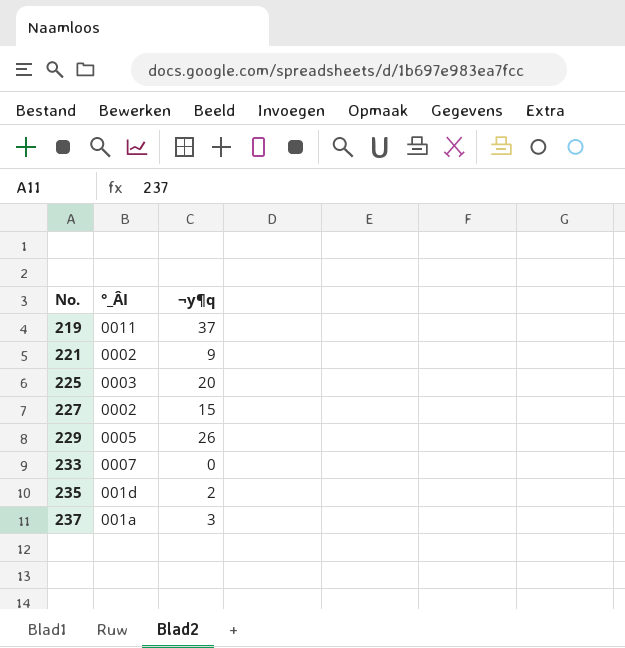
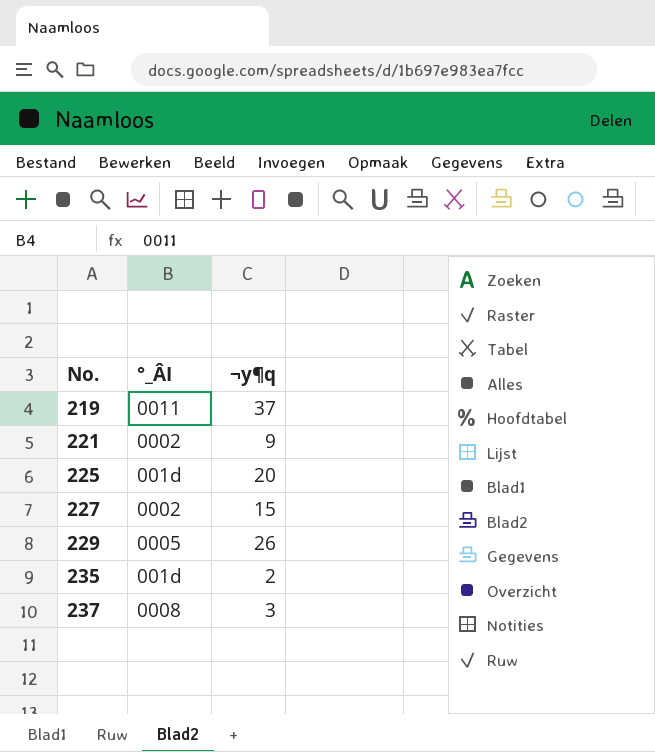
row 233: 0007 | 0 -> none
225 | °_ÂI: 0003 -> 001d
237 | °_ÂI: 001a -> 0008

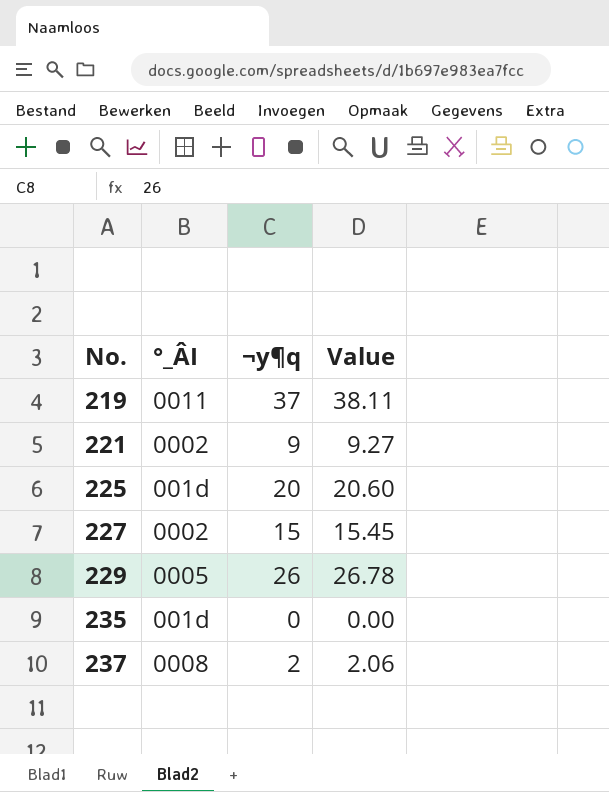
column Value | formula: none -> [¬y¶q] * 1.03
235 | ¬y¶q: 2 -> 0
237 | ¬y¶q: 3 -> 2

